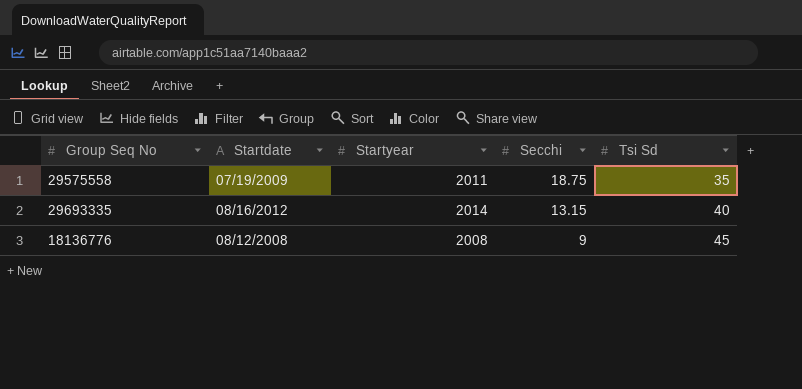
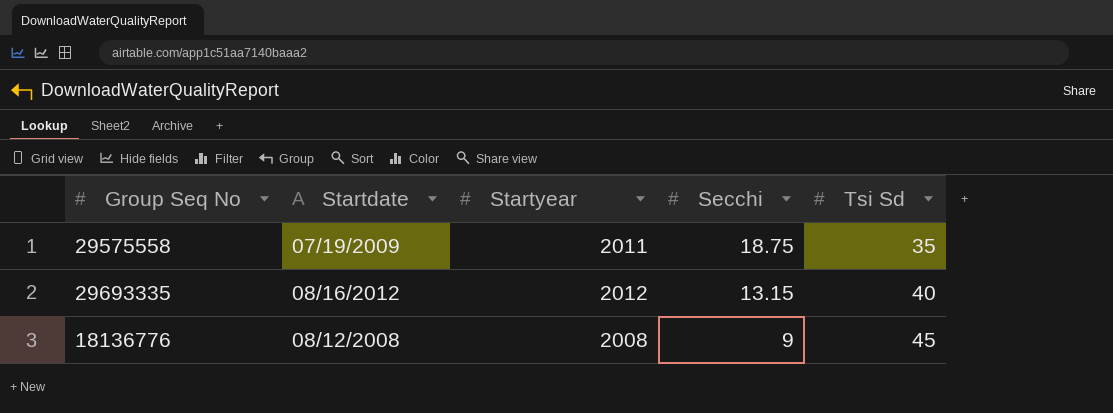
29693335 | Startyear: 2014 -> 2012

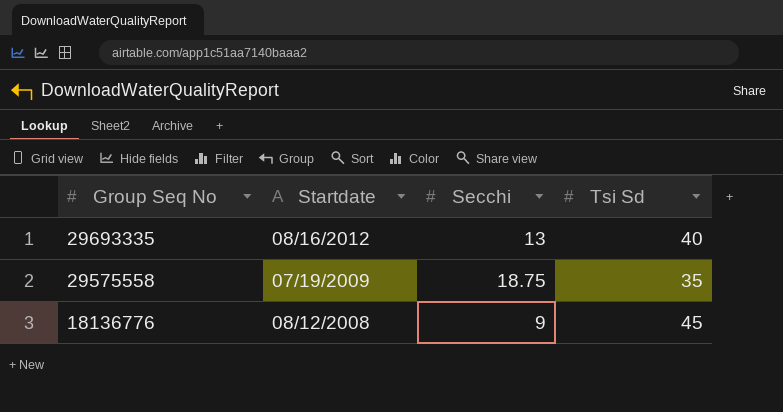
row order: Secchi descending -> Group Seq No descending
column Startyear | position: 3 -> none
29693335 | Secchi: 13.15 -> 13

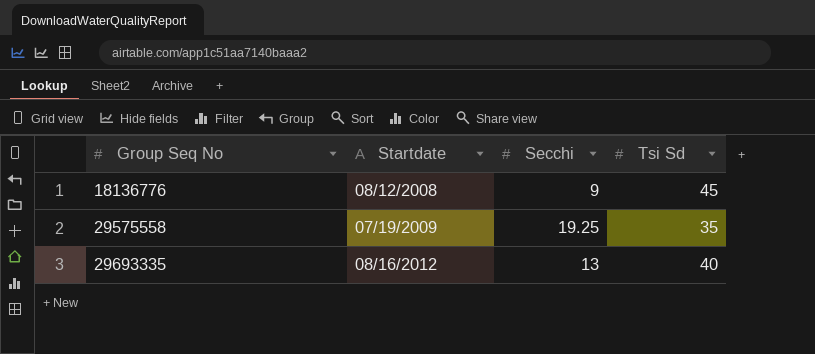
row order: Group Seq No descending -> Group Seq No ascending
29575558 | Secchi: 18.75 -> 19.25

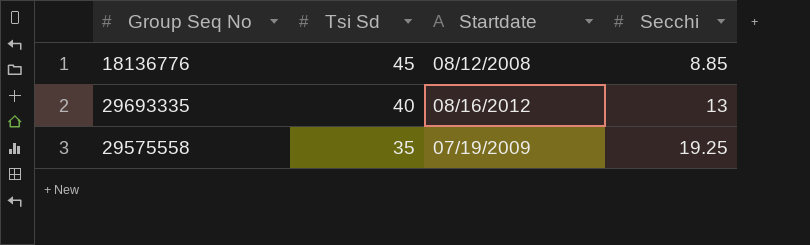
row order: Group Seq No ascending -> Tsi Sd descending
column Tsi Sd | position: 4 -> 2
18136776 | Secchi: 9 -> 8.85

